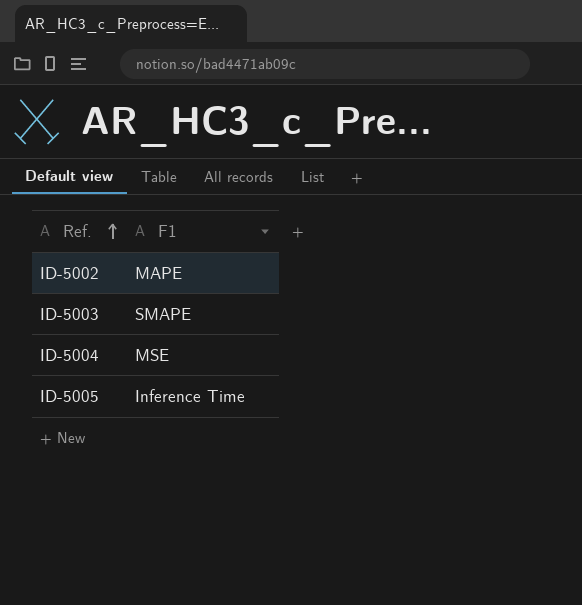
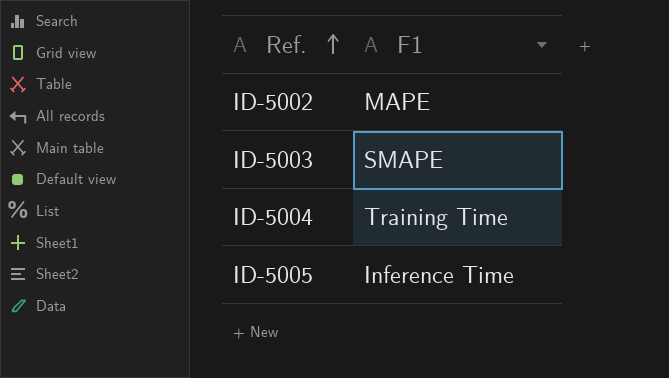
ID-5004 | F1: MSE -> Training Time

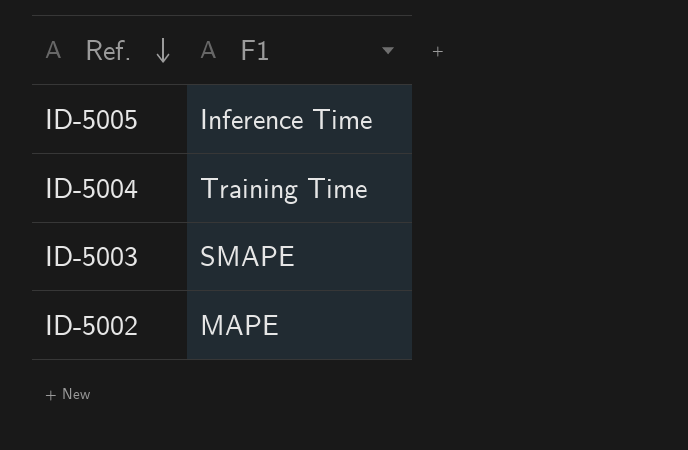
row order: Ref. ascending -> Ref. descending

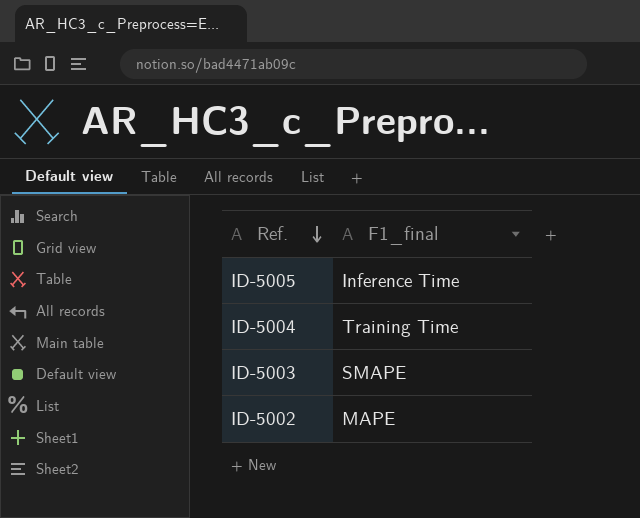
column name: F1 -> F1_final

